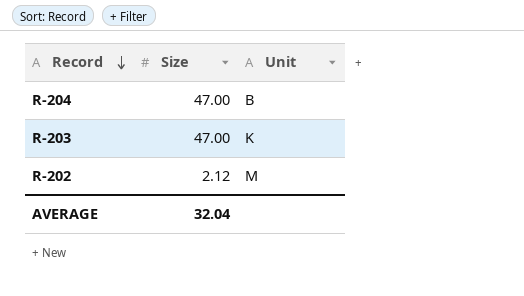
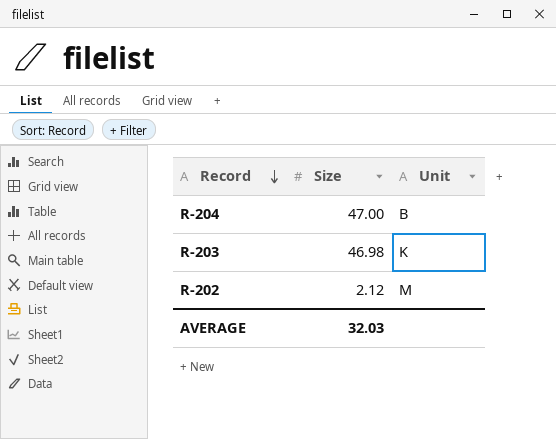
R-203 | Size: 47.00 -> 46.98
AVERAGE | Size: 32.04 -> 32.03

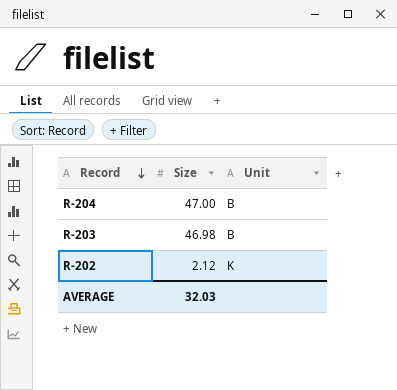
R-203 | Unit: K -> B
R-202 | Unit: M -> K

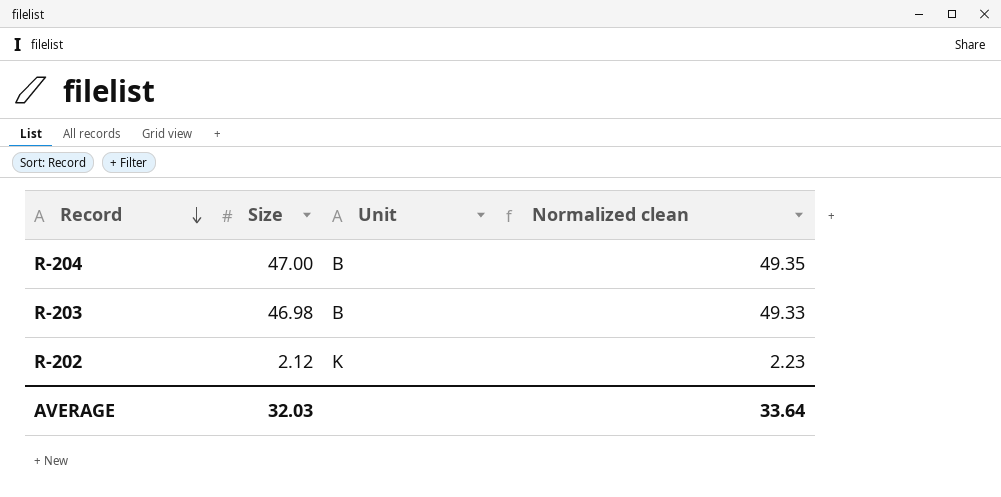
column Normalized clean | formula: none -> [Size] * 1.05

